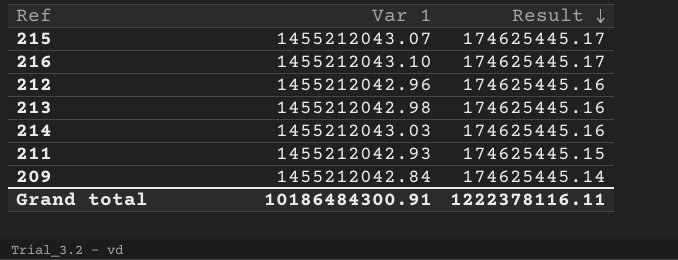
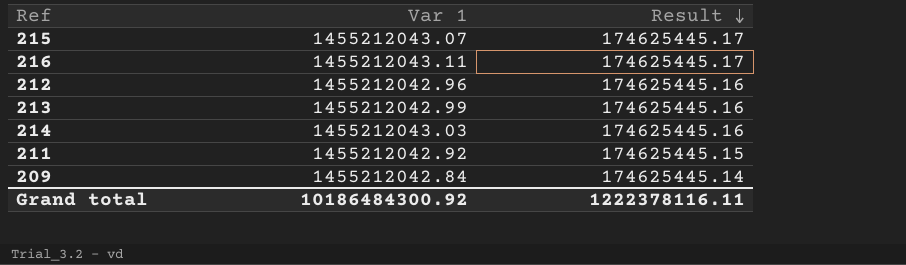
216 | Var 1: 1455212043.10 -> 1455212043.11
213 | Var 1: 1455212042.98 -> 1455212042.99
211 | Var 1: 1455212042.93 -> 1455212042.92
Grand total | Var 1: 10186484300.91 -> 10186484300.92

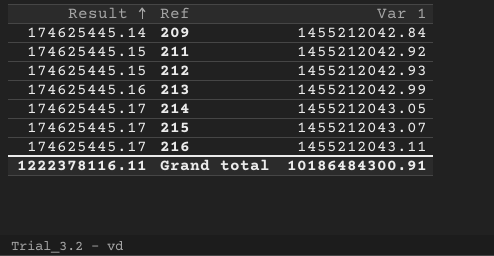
row order: Result descending -> Result ascending
column Result | position: 3 -> 1
212 | Result: 174625445.16 -> 174625445.15
212 | Var 1: 1455212042.96 -> 1455212042.93
214 | Result: 174625445.16 -> 174625445.17
214 | Var 1: 1455212043.03 -> 1455212043.05
Grand total | Var 1: 10186484300.92 -> 10186484300.91

